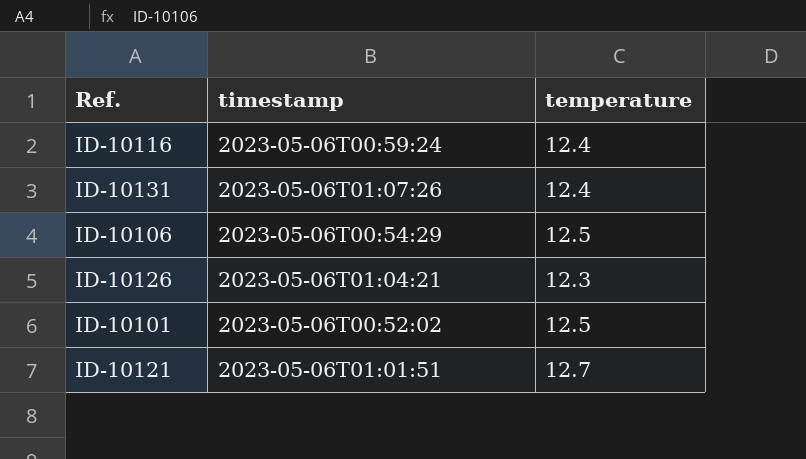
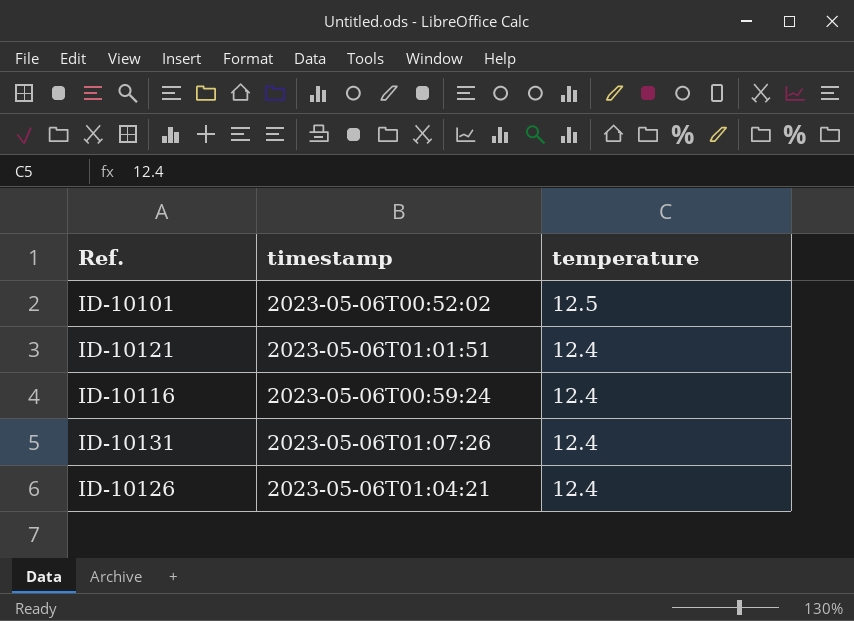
row order: none -> temperature descending
row ID-10106: 2023-05-06T00:54:29 | 12.5 -> none
ID-10121 | temperature: 12.7 -> 12.4
ID-10126 | temperature: 12.3 -> 12.4

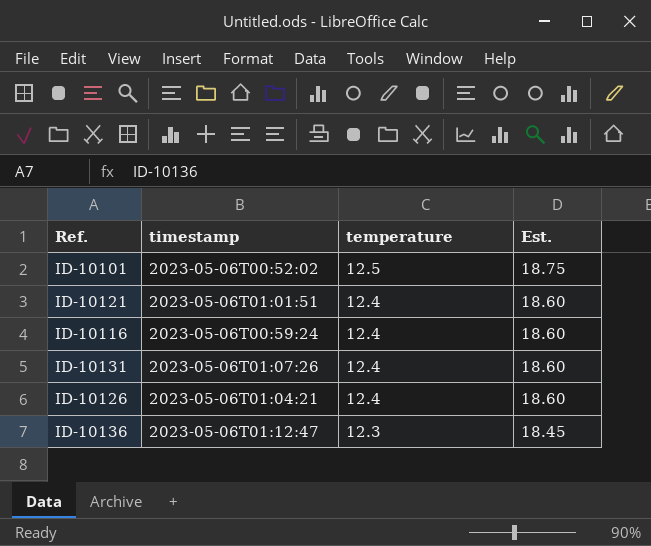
column Est. | formula: none -> [temperature] * 1.5
row ID-10136: none -> 2023-05-06T01:12:47 | 12.3 | 18.45

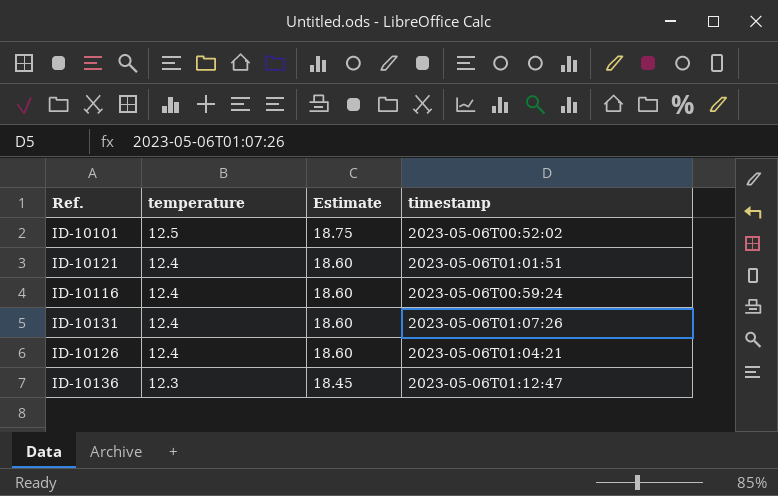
column name: Est. -> Estimate
column timestamp | position: 2 -> 4

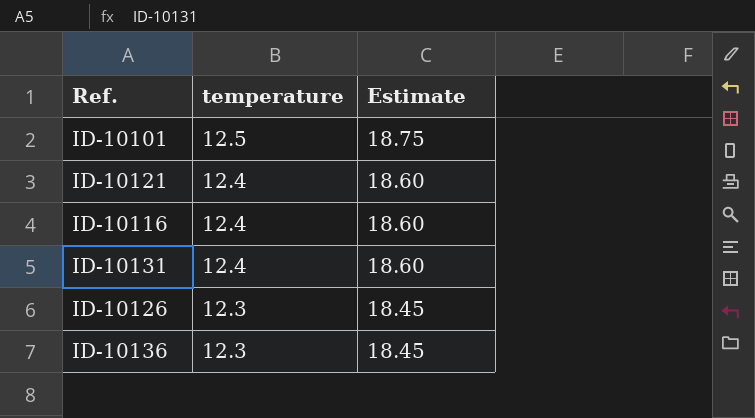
column timestamp | position: 4 -> none
ID-10126 | temperature: 12.4 -> 12.3
ID-10126 | Estimate: 18.60 -> 18.45

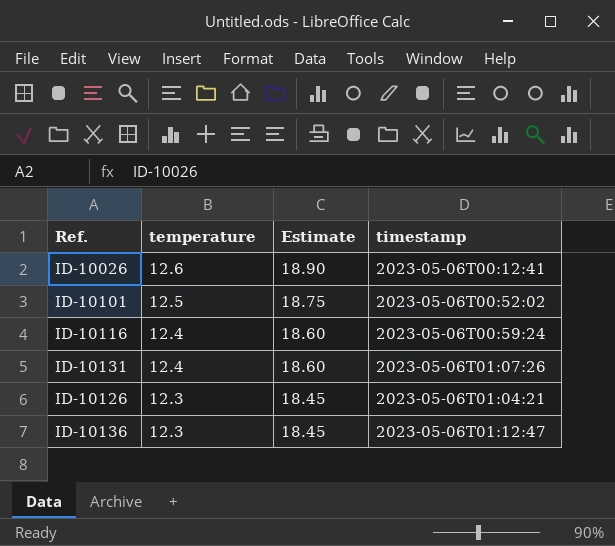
column timestamp | position: none -> 4
row ID-10121: 12.4 | 18.60 -> none
row ID-10026: none -> 12.6 | 18.90 | 2023-05-06T00:12:41

